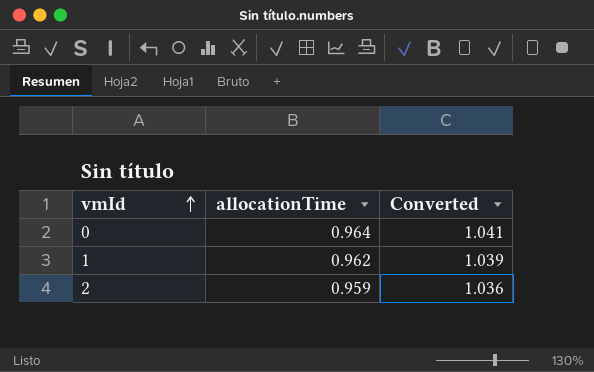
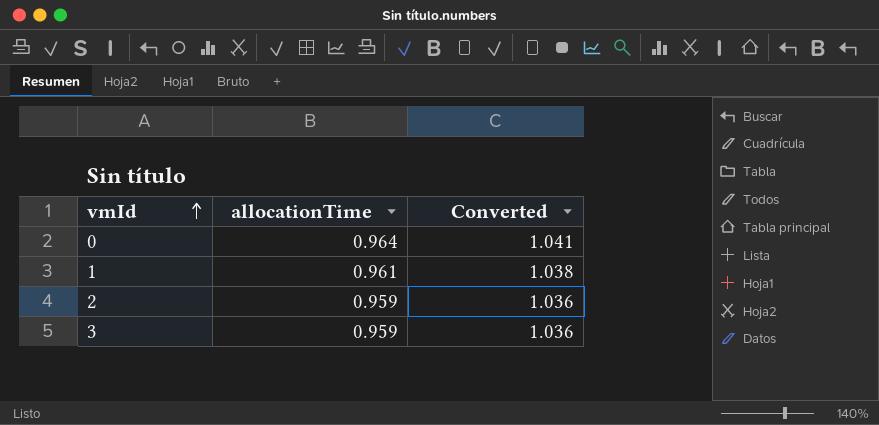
1 | allocationTime: 0.962 -> 0.961
1 | Converted: 1.039 -> 1.038
row 3: none -> 0.959 | 1.036

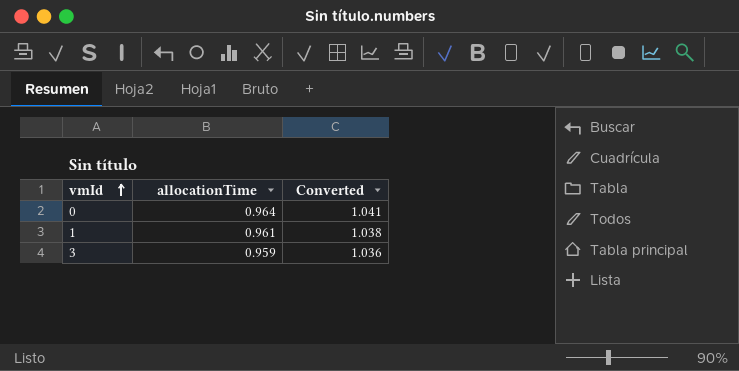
row 2: 0.959 | 1.036 -> none

